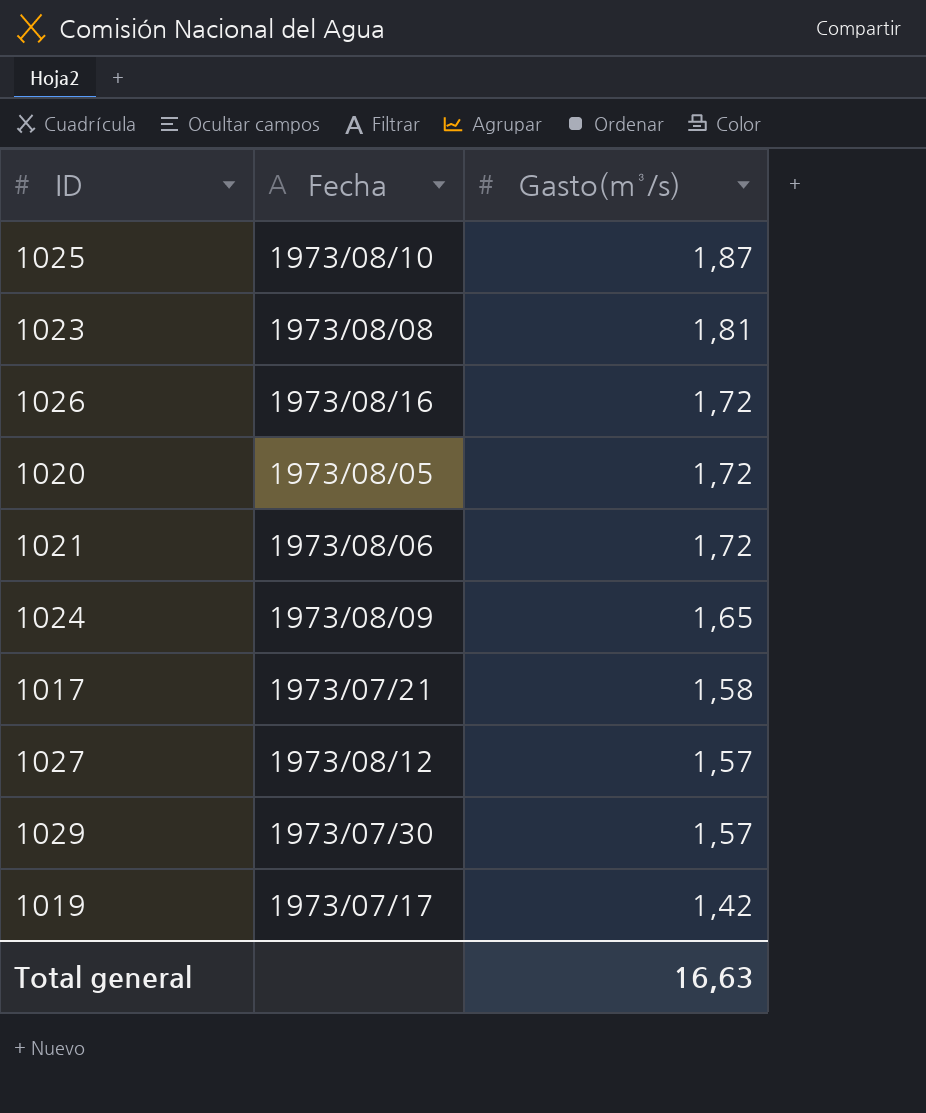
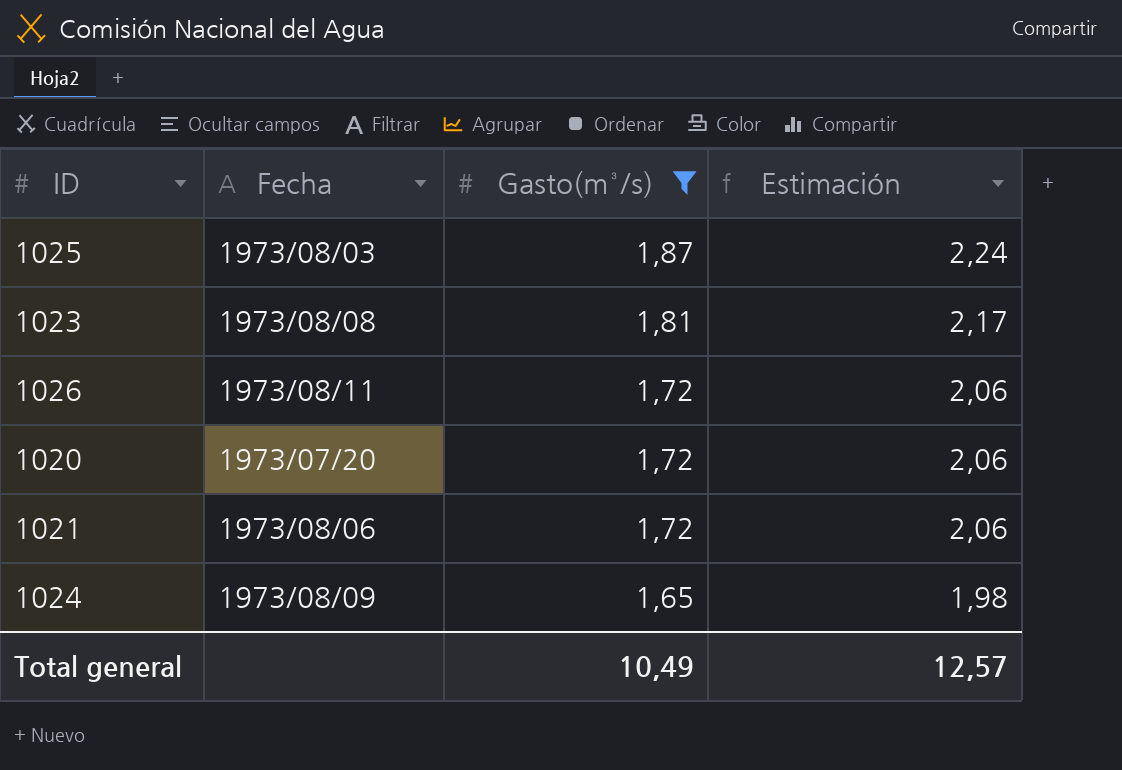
filter: none -> Gasto(m³/s) >= 1,65
column Estimación | formula: none -> [Gasto(m³/s)] * 1,2
1025 | Fecha: 1973/08/10 -> 1973/08/03
1026 | Fecha: 1973/08/16 -> 1973/08/11
1020 | Fecha: 1973/08/05 -> 1973/07/20
Total general | Gasto(m³/s): 16,63 -> 10,49

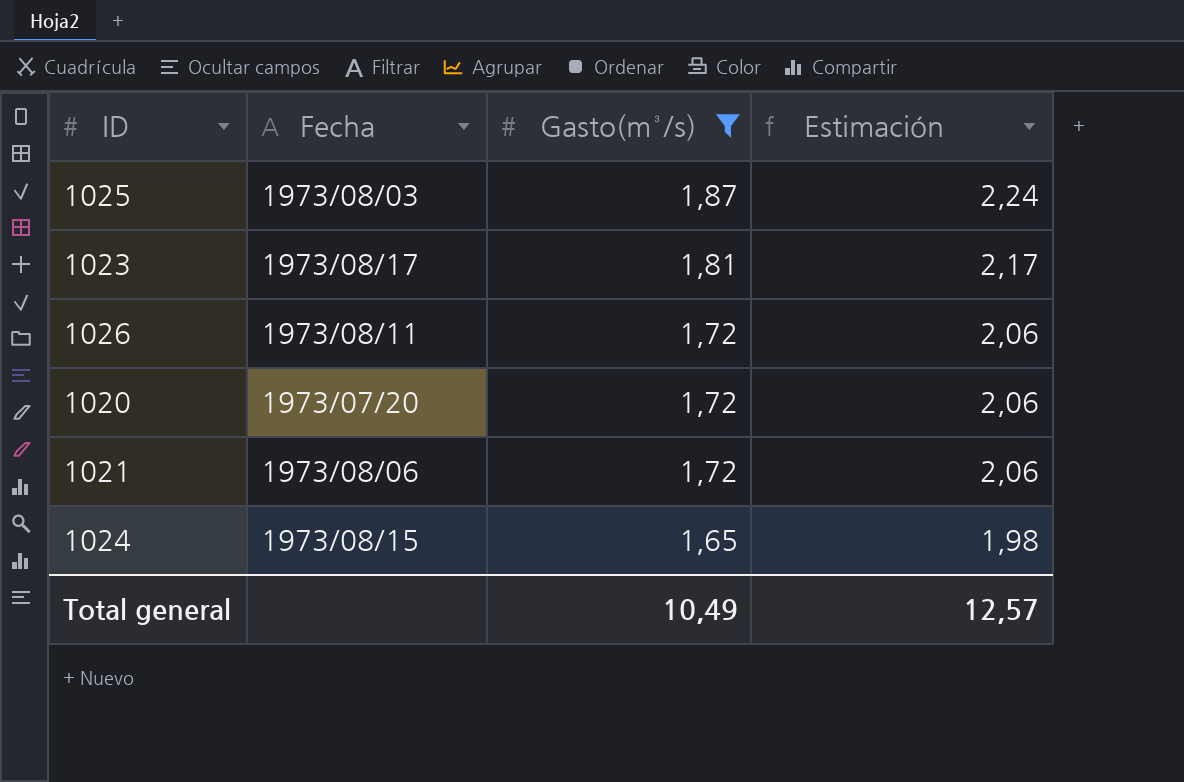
1023 | Fecha: 1973/08/08 -> 1973/08/17
1024 | Fecha: 1973/08/09 -> 1973/08/15

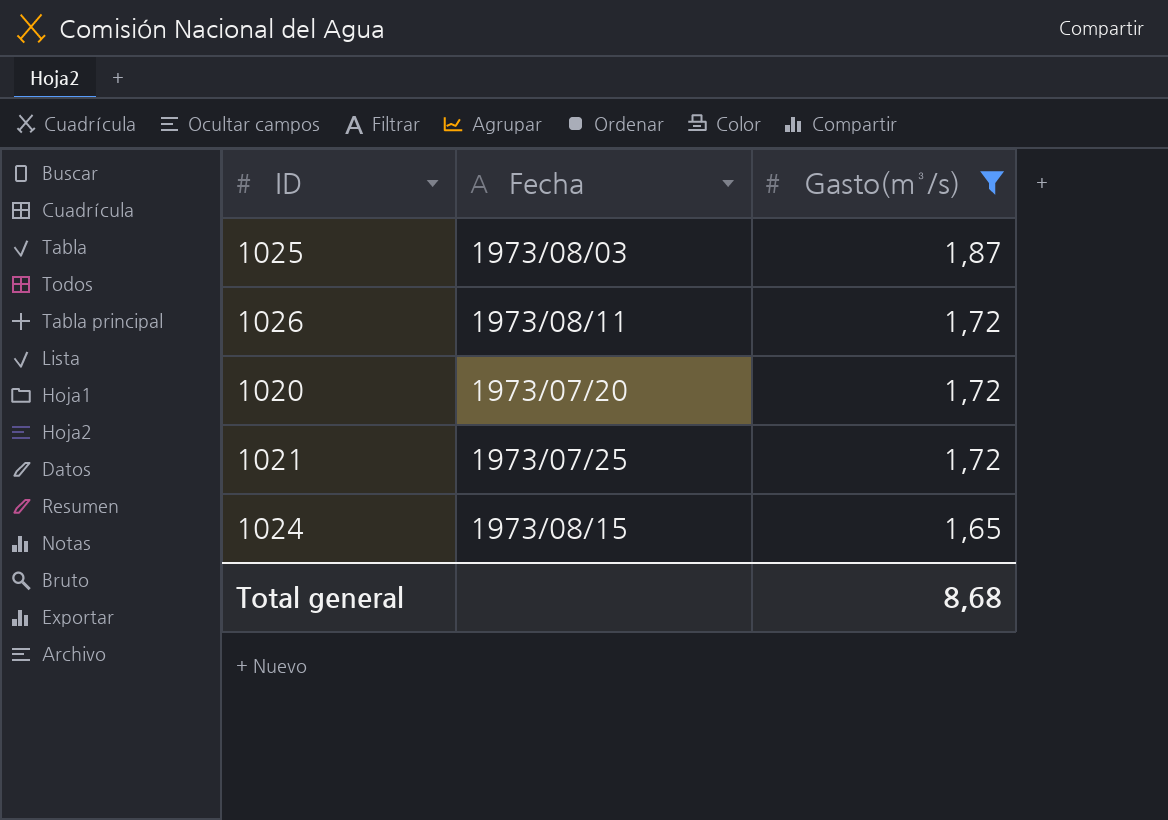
column Estimación | formula: [Gasto(m³/s)] * 1,2 -> none
row 1023: 1973/08/17 | 1,81 | 2,17 -> none
1021 | Fecha: 1973/08/06 -> 1973/07/25
Total general | Gasto(m³/s): 10,49 -> 8,68

